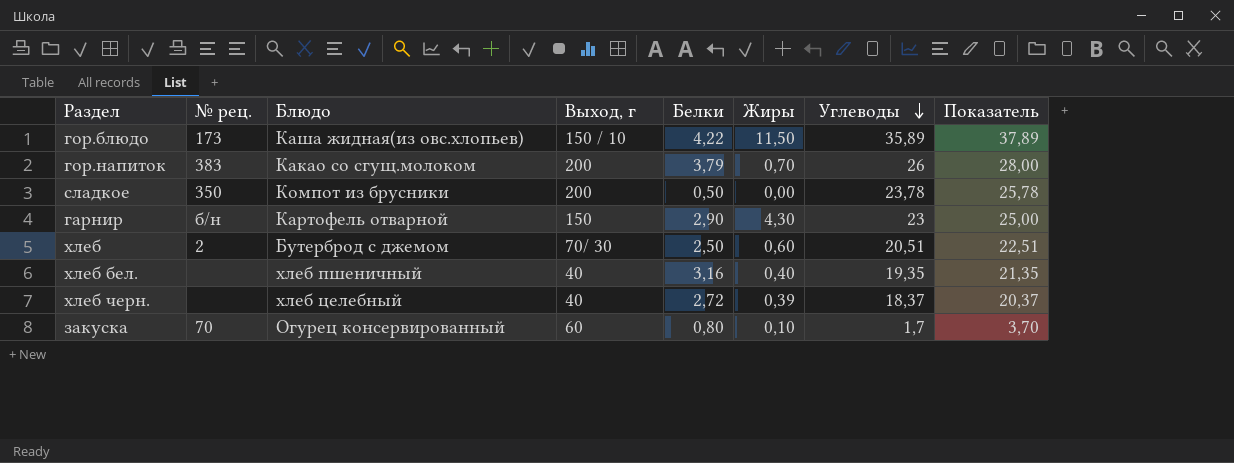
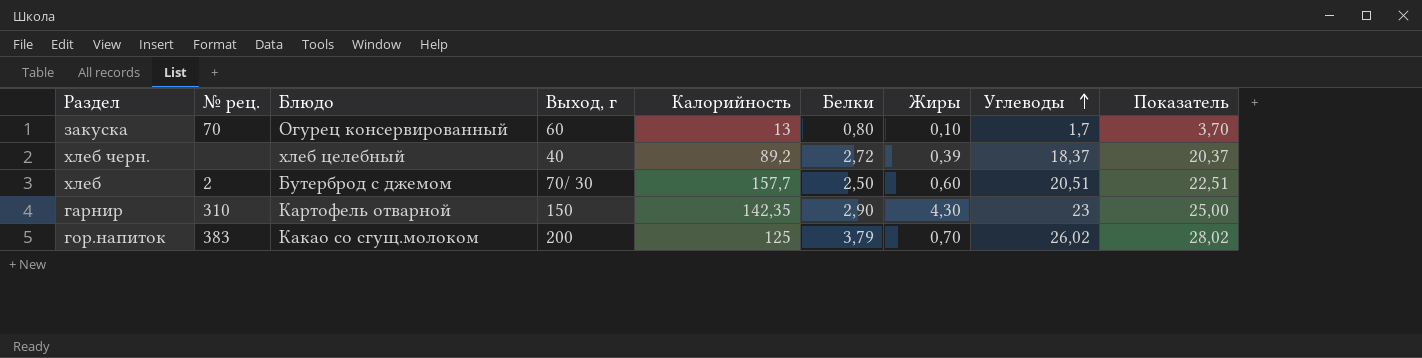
row order: Углеводы descending -> Углеводы ascending
column Калорийность | position: none -> 5
row гор.блюдо: 173 | Каша жидная(из овс.хлопьев) | 150 / 10 | 4,22 | 11,50 | 35,89 | 37,89 -> none
row сладкое: 350 | Компот из брусники | 200 | 0,50 | 0,00 | 23,78 | 25,78 -> none
row хлеб бел.: none | хлеб пшеничный | 40 | 3,16 | 0,40 | 19,35 | 21,35 -> none
гарнир | № рец.: б/н -> 310
гор.напиток | Углеводы: 26 -> 26,02
гор.напиток | Показатель: 28,00 -> 28,02

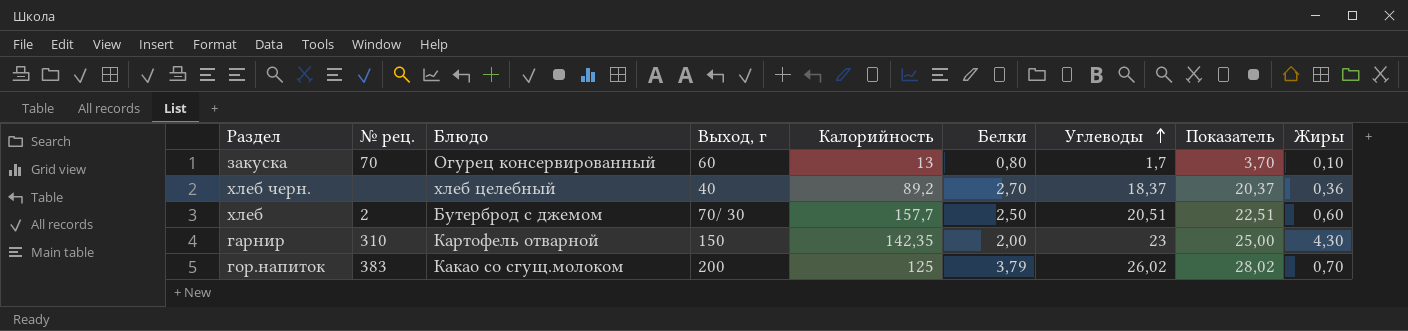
column Жиры | position: 7 -> 9
хлеб черн. | Белки: 2,72 -> 2,70
хлеб черн. | Жиры: 0,39 -> 0,36
гарнир | Белки: 2,90 -> 2,00

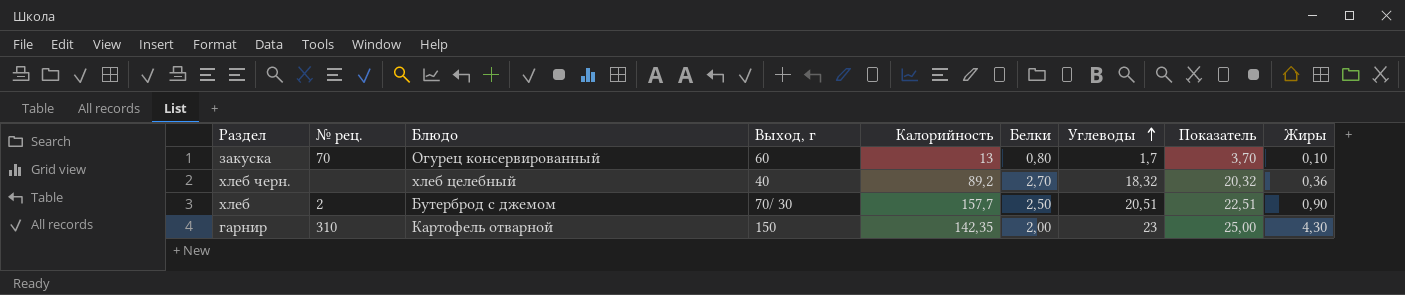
row гор.напиток: 383 | Какао со сгущ.молоком | 200 | 125 | 3,79 | 26,02 | 28,02 | 0,70 -> none
хлеб черн. | Углеводы: 18,37 -> 18,32
хлеб черн. | Показатель: 20,37 -> 20,32
хлеб | Жиры: 0,60 -> 0,90

